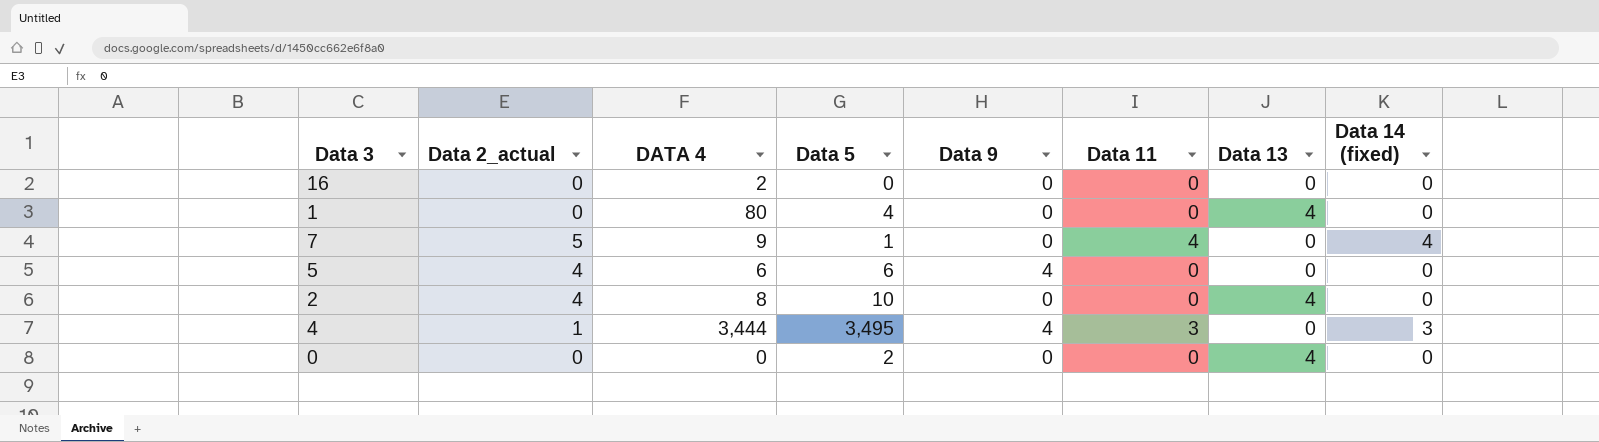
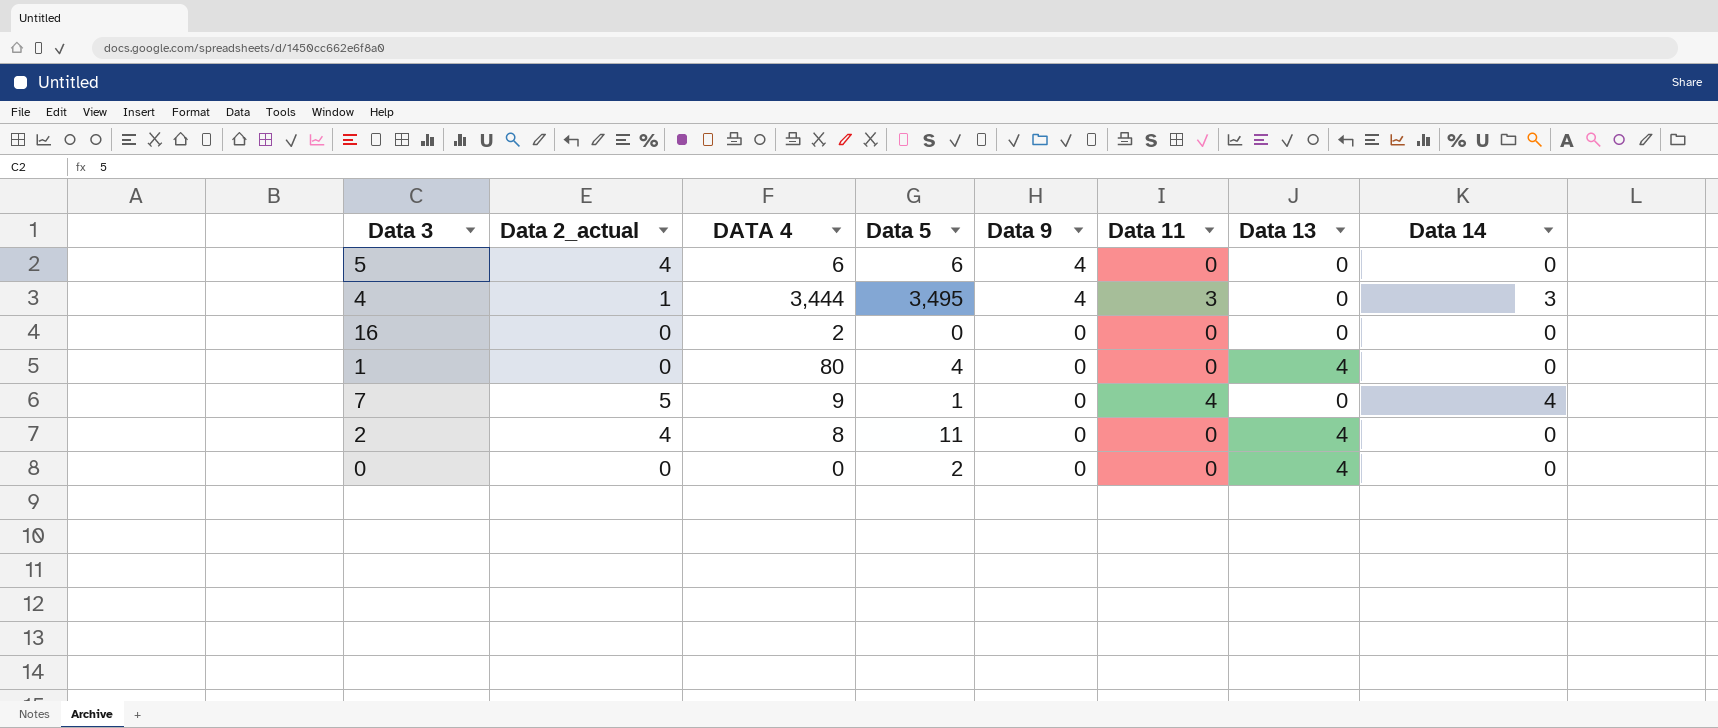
row order: none -> Data 9 descending
column name: Data 14 (fixed) -> Data 14
2 | Data 5: 10 -> 11

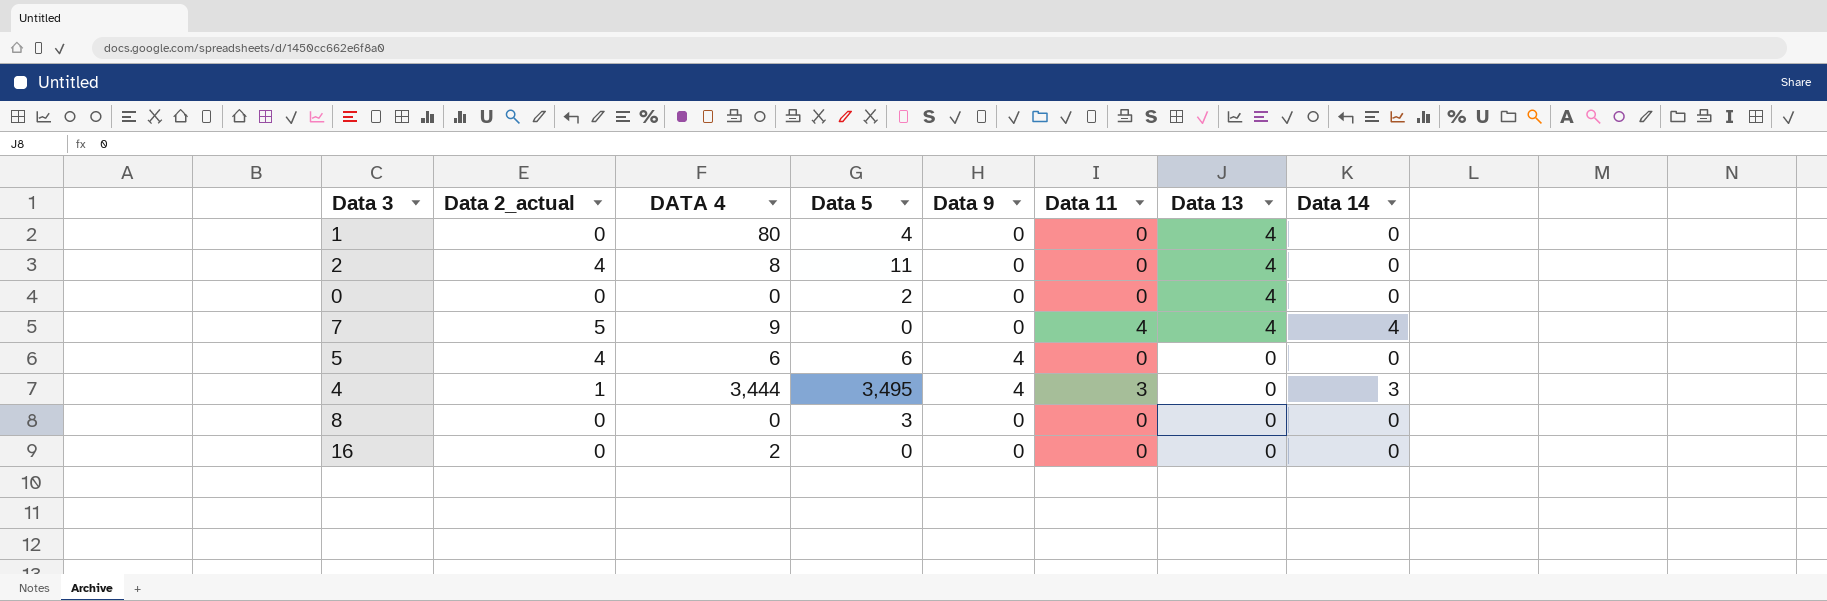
row order: Data 9 descending -> Data 13 descending
7 | Data 5: 1 -> 0
7 | Data 13: 0 -> 4
row 8: none -> 0 | 0 | 3 | 0 | 0 | 0 | 0

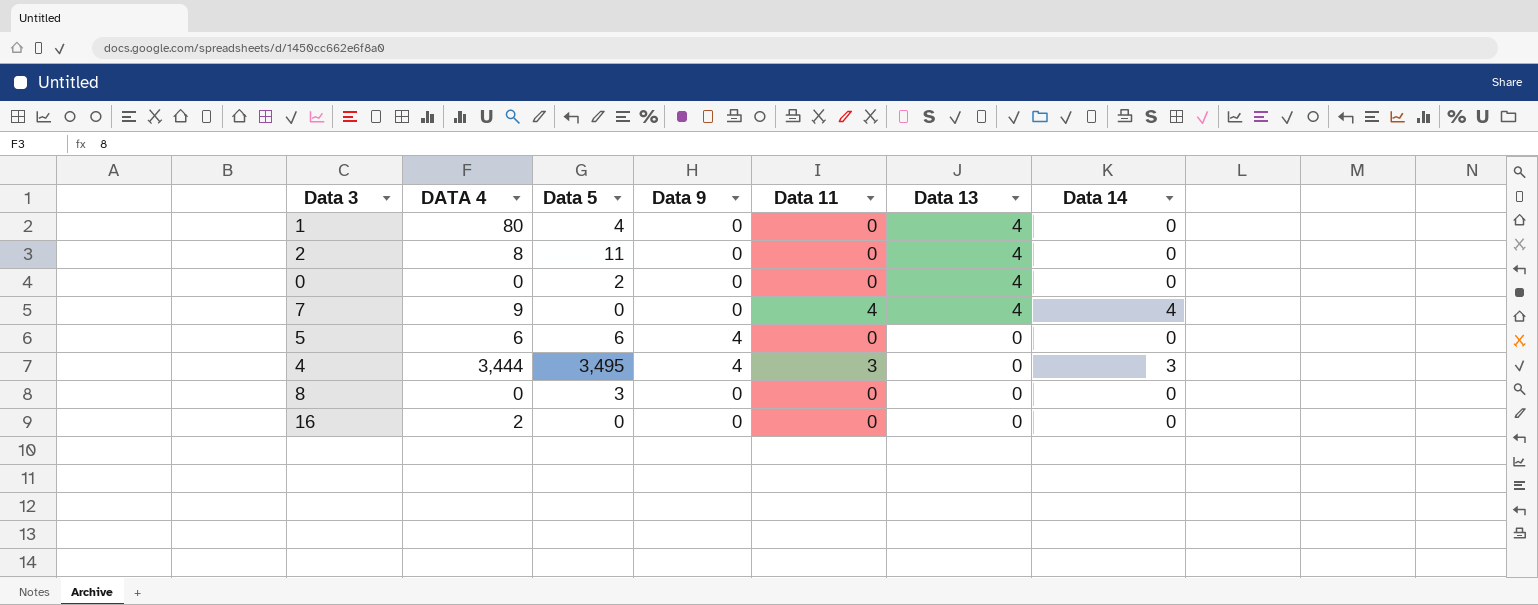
column Data 2_actual | position: 2 -> none

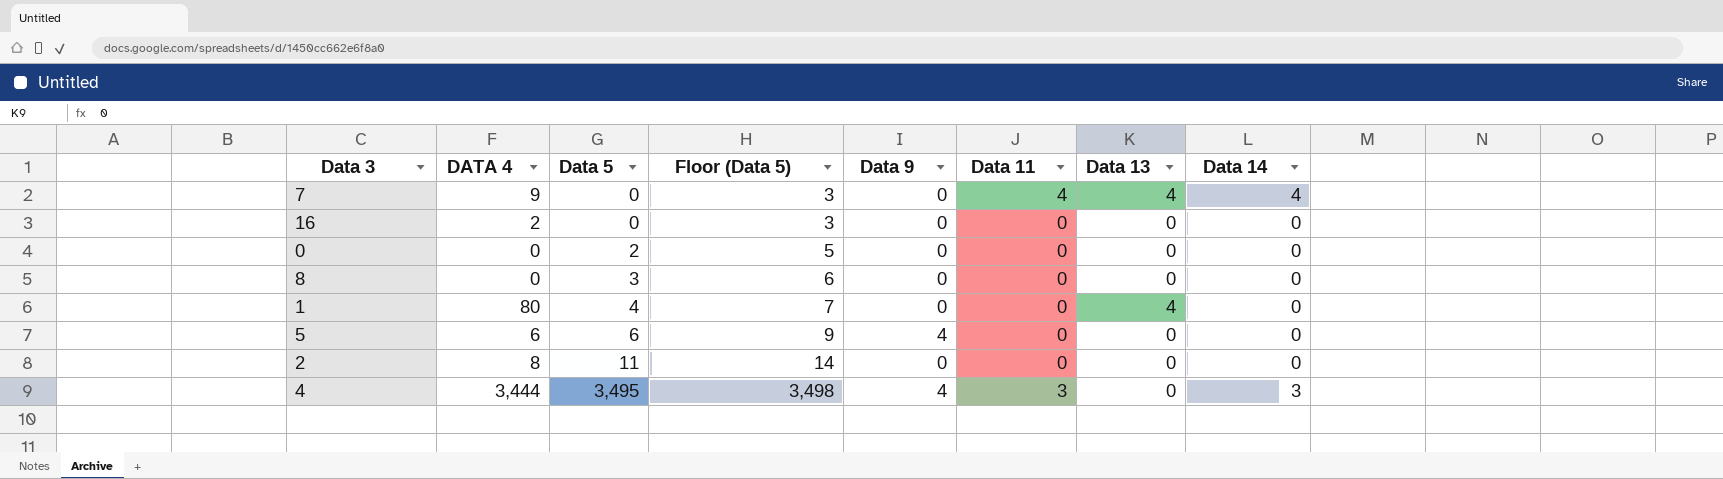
row order: Data 13 descending -> Data 5 ascending
column Floor (Data 5) | formula: none -> [Data 5] + 3
0 | Data 13: 4 -> 0
2 | Data 13: 4 -> 0

